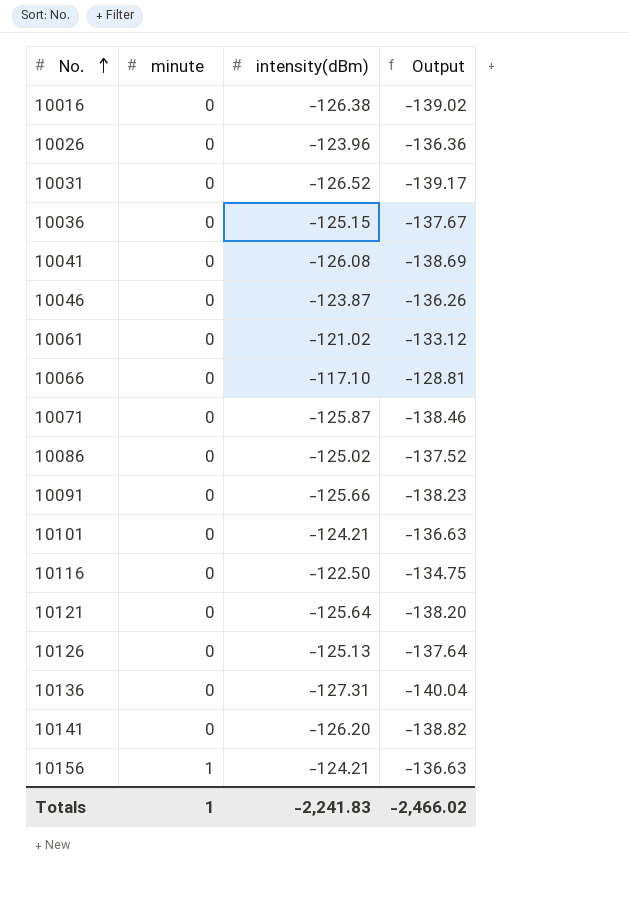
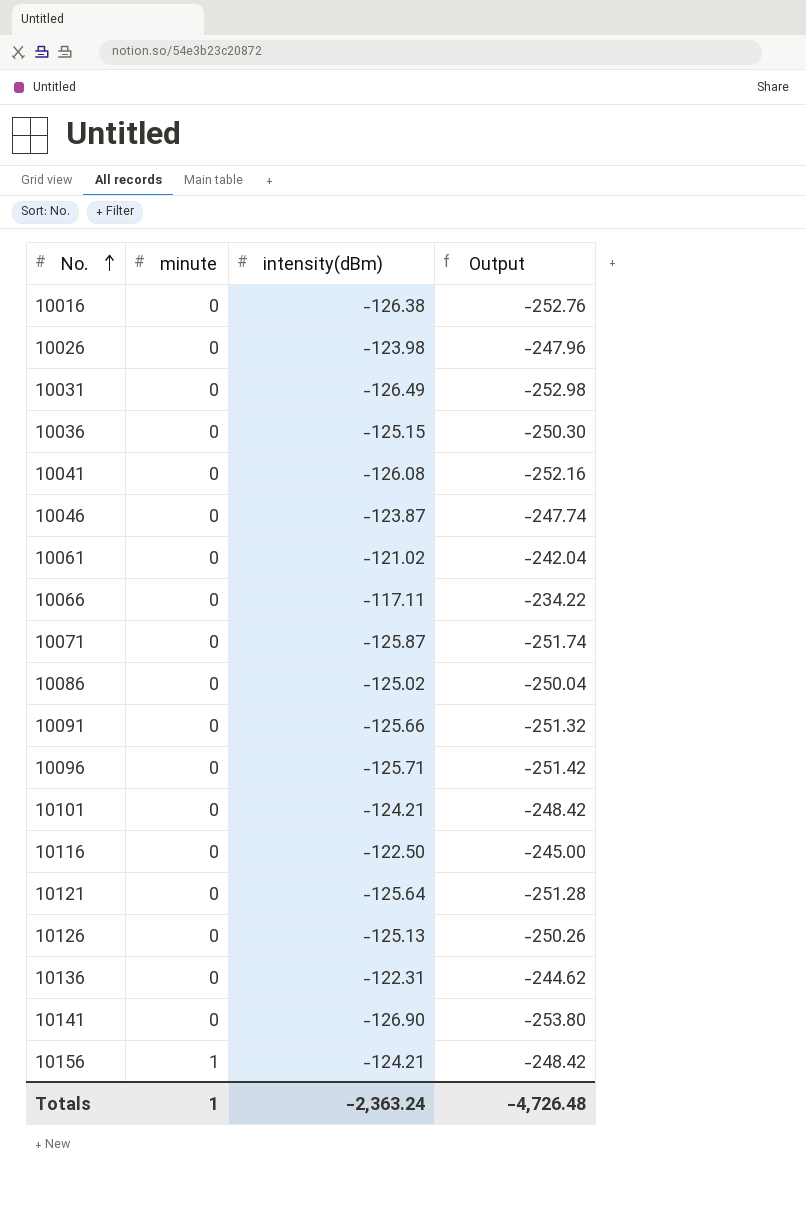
column Output | formula: [intensity(dBm)] * 1.1 -> [intensity(dBm)] * 2
10026 | intensity(dBm): -123.96 -> -123.98
10031 | intensity(dBm): -126.52 -> -126.49
10066 | intensity(dBm): -117.10 -> -117.11
row 10096: none -> 0 | -125.71 | -251.42
10136 | intensity(dBm): -127.31 -> -122.31
10141 | intensity(dBm): -126.20 -> -126.90
Totals | intensity(dBm): -2,241.83 -> -2,363.24
Totals | Output: -2,466.02 -> -4,726.48

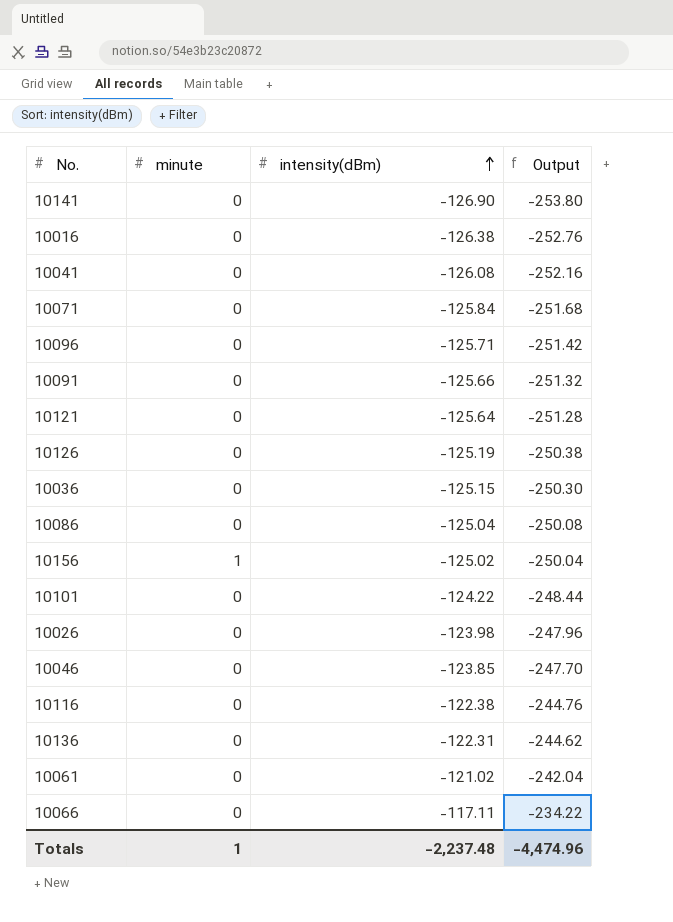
row order: No. ascending -> intensity(dBm) ascending
row 10031: 0 | -126.49 | -252.98 -> none
10071 | intensity(dBm): -125.87 -> -125.84
10071 | Output: -251.74 -> -251.68
10126 | intensity(dBm): -125.13 -> -125.19
10126 | Output: -250.26 -> -250.38
10086 | intensity(dBm): -125.02 -> -125.04
10086 | Output: -250.04 -> -250.08
10156 | intensity(dBm): -124.21 -> -125.02
10156 | Output: -248.42 -> -250.04
10101 | intensity(dBm): -124.21 -> -124.22
10101 | Output: -248.42 -> -248.44
10046 | intensity(dBm): -123.87 -> -123.85
10046 | Output: -247.74 -> -247.70
10116 | intensity(dBm): -122.50 -> -122.38
10116 | Output: -245.00 -> -244.76
Totals | intensity(dBm): -2,363.24 -> -2,237.48
Totals | Output: -4,726.48 -> -4,474.96

